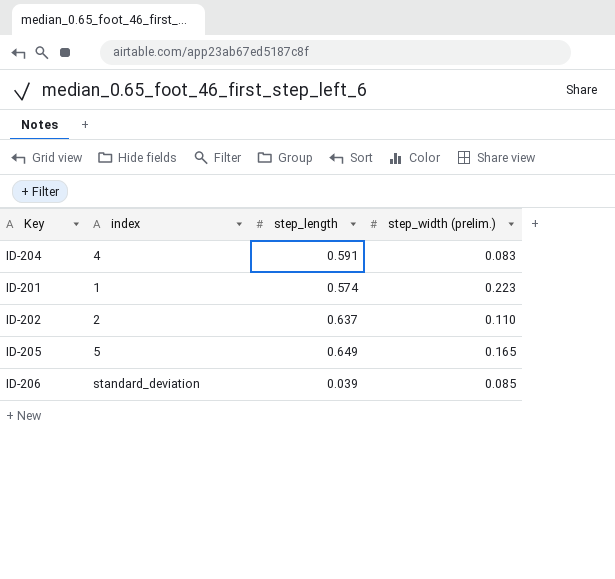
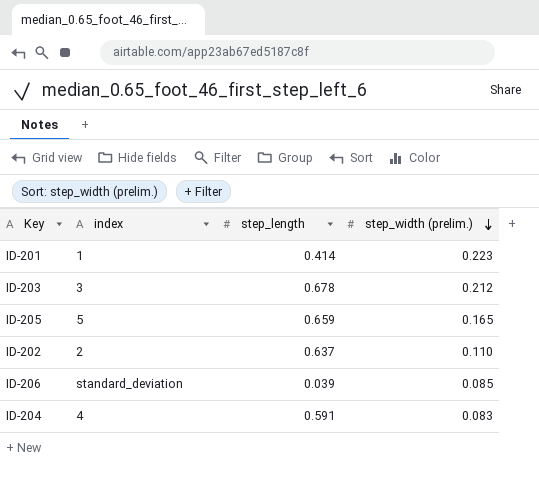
row order: none -> step_width (prelim.) descending
ID-201 | step_length: 0.574 -> 0.414
row ID-203: none -> 3 | 0.678 | 0.212
ID-205 | step_length: 0.649 -> 0.659

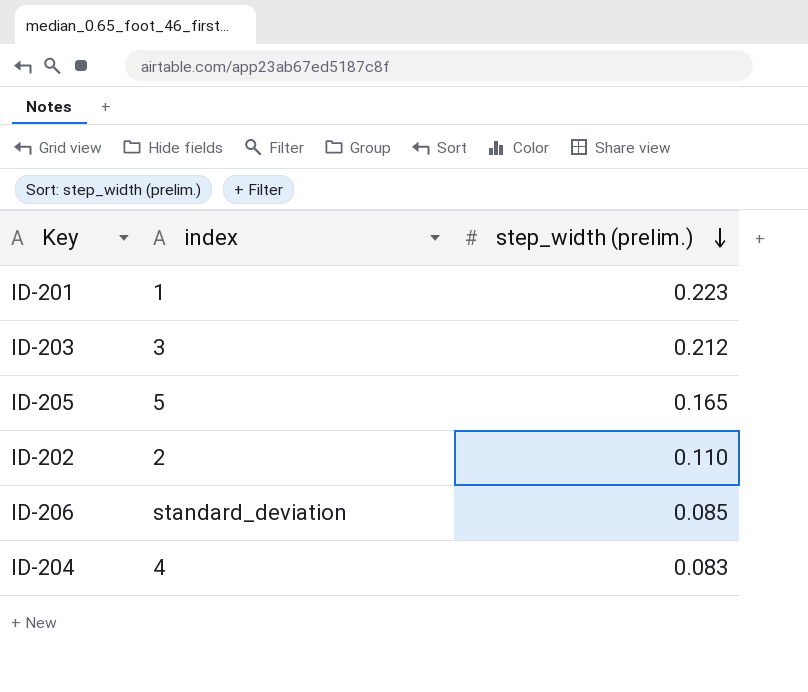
column step_length | position: 3 -> none

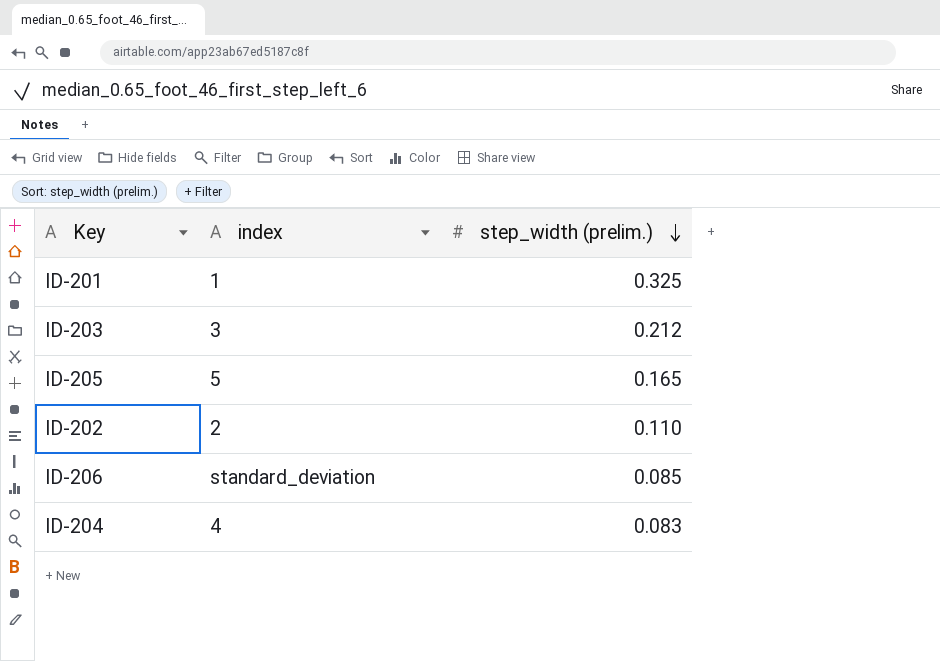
ID-201 | step_width (prelim.): 0.223 -> 0.325

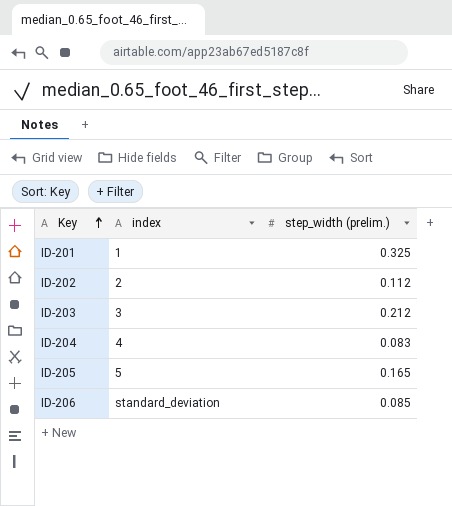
row order: step_width (prelim.) descending -> Key ascending
ID-202 | step_width (prelim.): 0.110 -> 0.112

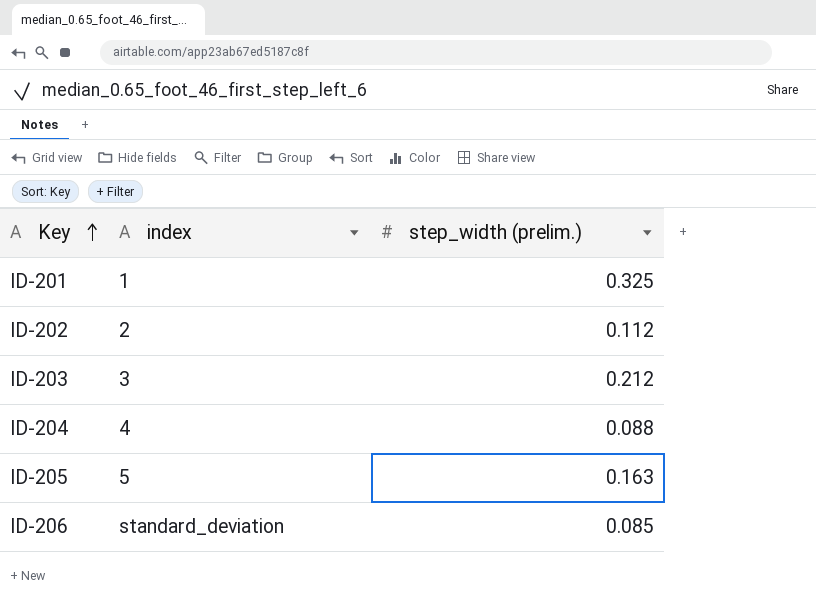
ID-204 | step_width (prelim.): 0.083 -> 0.088
ID-205 | step_width (prelim.): 0.165 -> 0.163

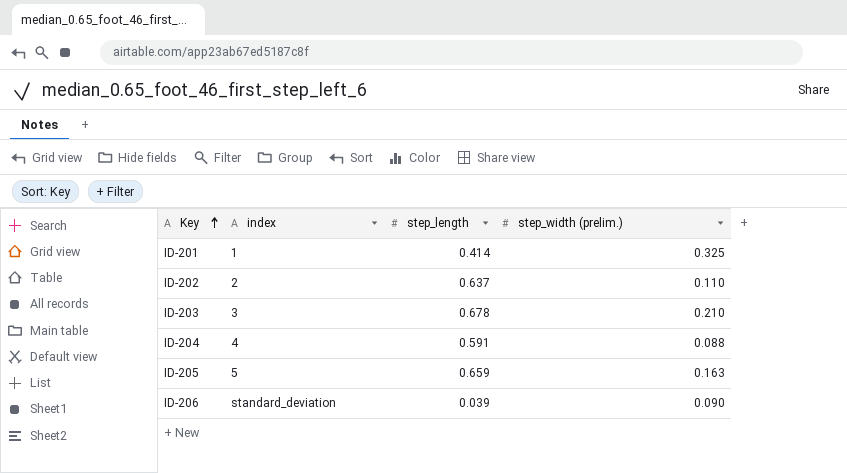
column step_length | position: none -> 3
ID-202 | step_width (prelim.): 0.112 -> 0.110
ID-203 | step_width (prelim.): 0.212 -> 0.210
ID-206 | step_width (prelim.): 0.085 -> 0.090

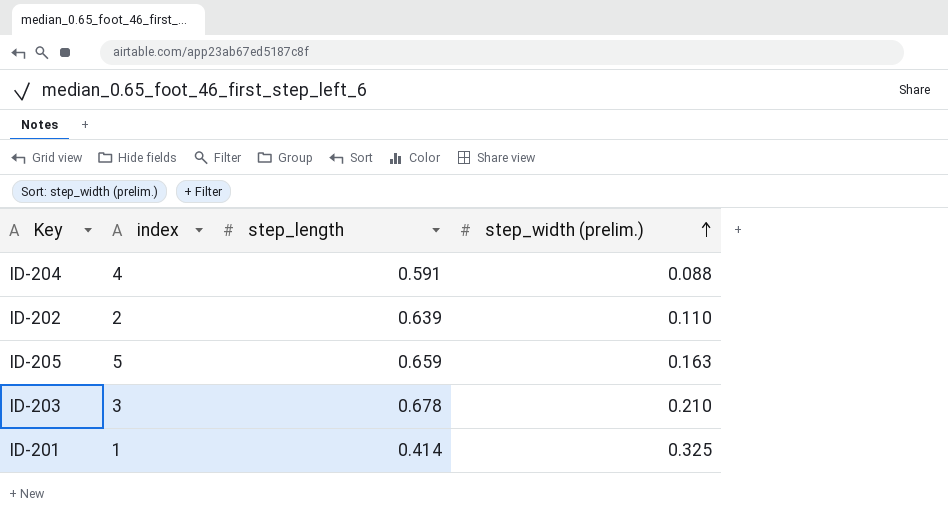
row order: Key ascending -> step_width (prelim.) ascending
row ID-206: standard_deviation | 0.039 | 0.090 -> none
ID-202 | step_length: 0.637 -> 0.639

